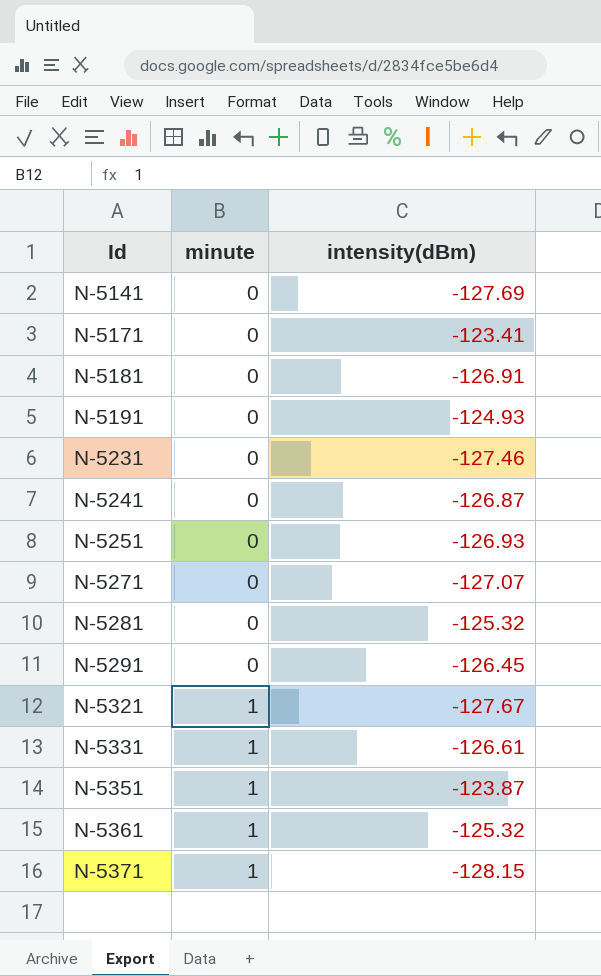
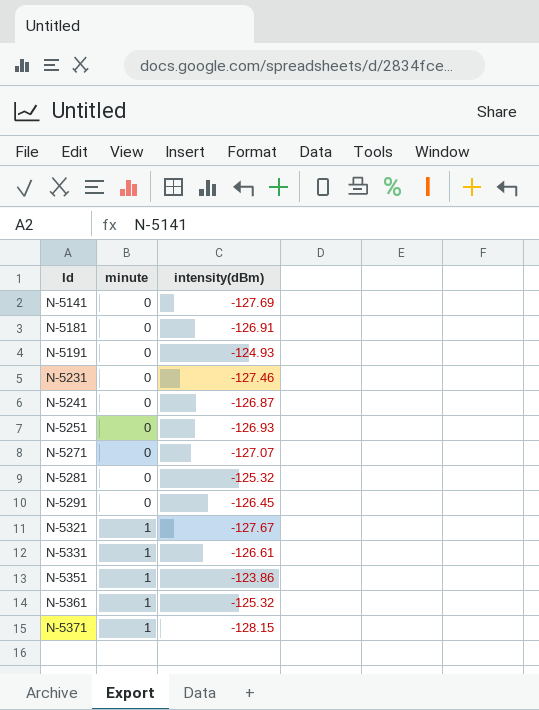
row N-5171: 0 | -123.41 -> none
N-5351 | intensity(dBm): -123.87 -> -123.86

